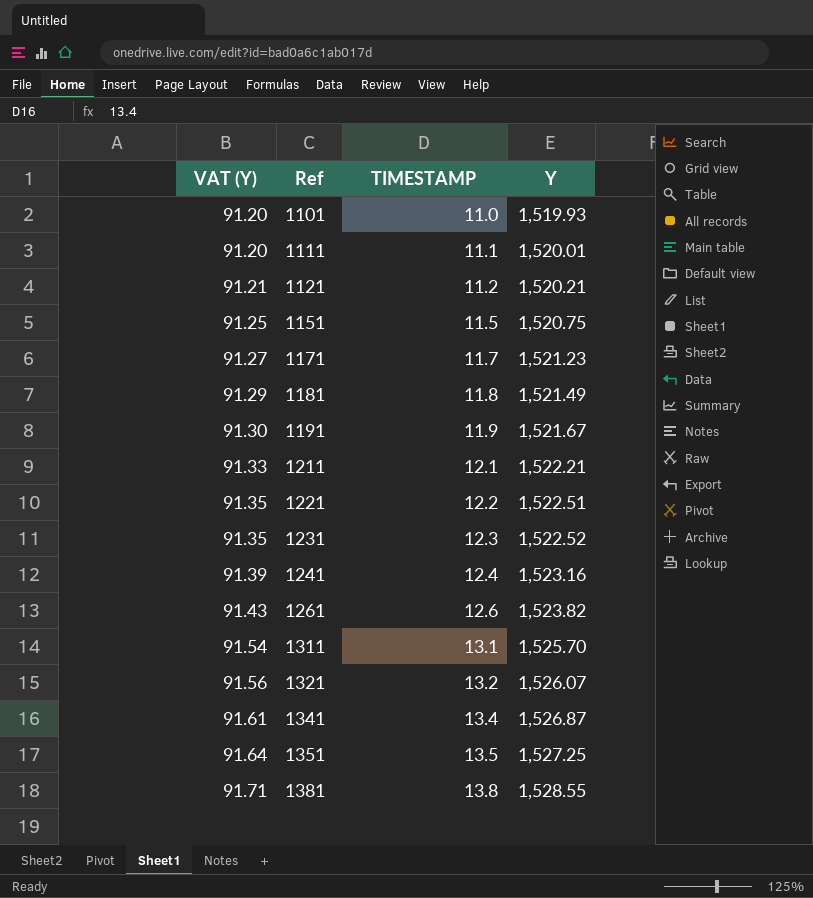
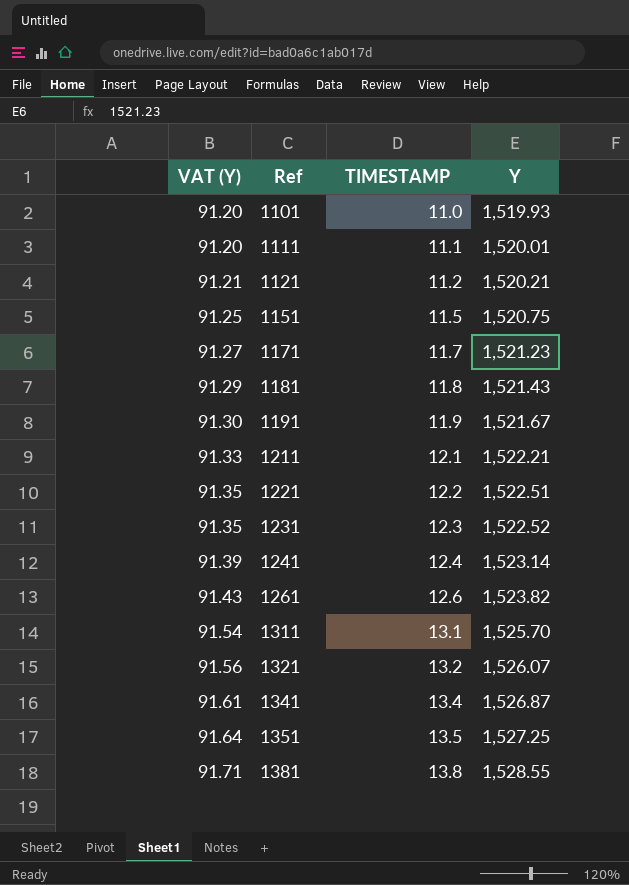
1181 | Y: 1,521.49 -> 1,521.43
1241 | Y: 1,523.16 -> 1,523.14

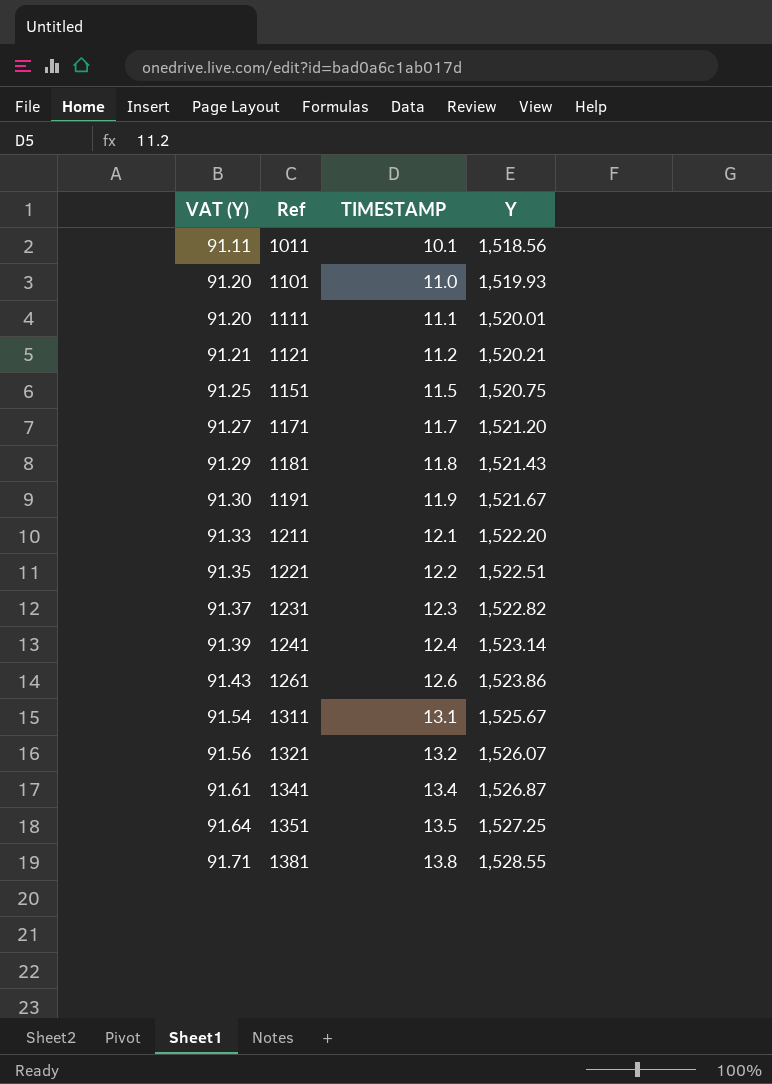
row 1011: none -> 91.11 | 10.1 | 1,518.56
1171 | Y: 1,521.23 -> 1,521.20
1211 | Y: 1,522.21 -> 1,522.20
1231 | VAT (Y): 91.35 -> 91.37
1231 | Y: 1,522.52 -> 1,522.82
1261 | Y: 1,523.82 -> 1,523.86
1311 | Y: 1,525.70 -> 1,525.67

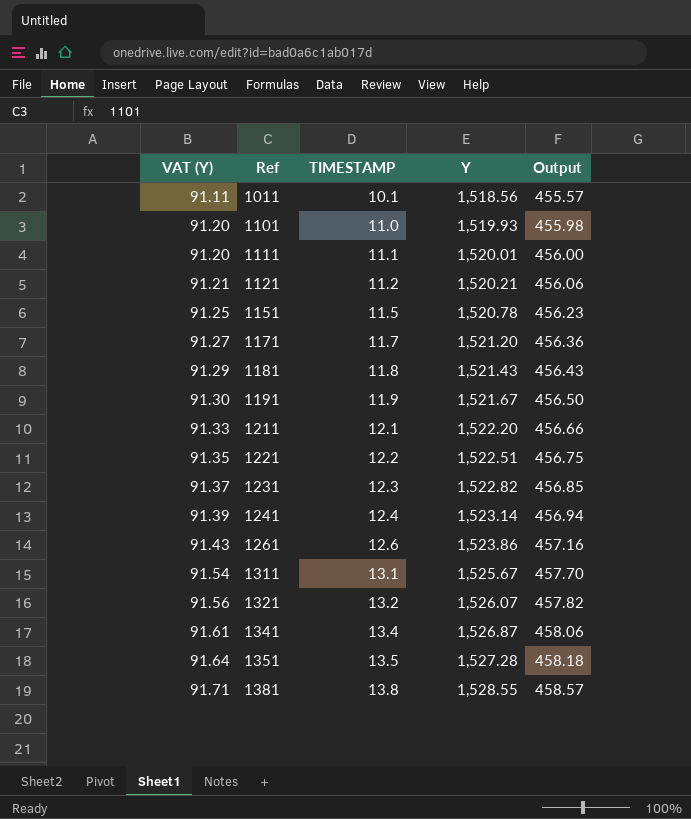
column Output | formula: none -> [Y] * 0.3
1151 | Y: 1,520.75 -> 1,520.78
1351 | Y: 1,527.25 -> 1,527.28

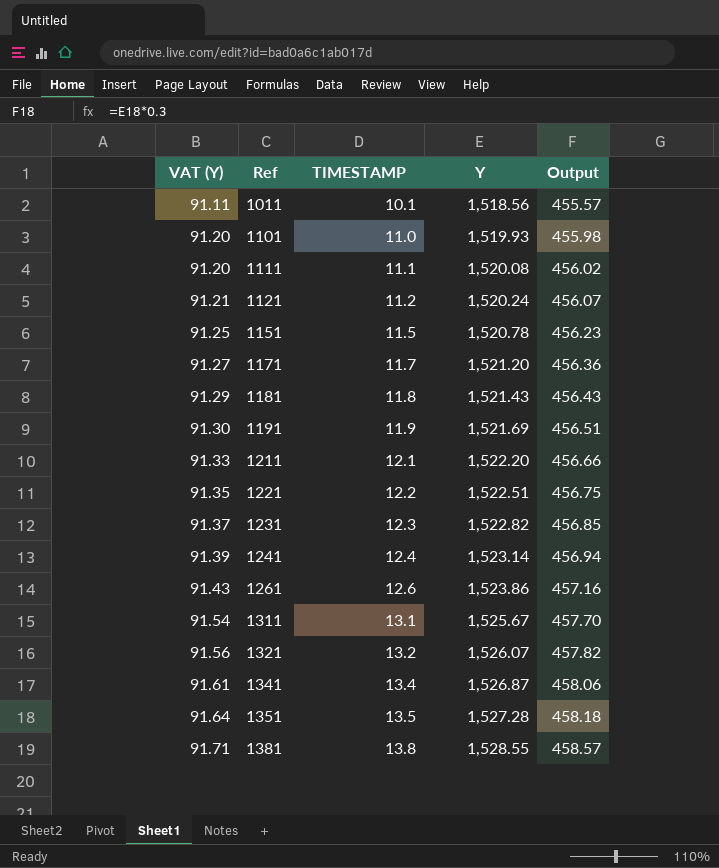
1111 | Y: 1,520.01 -> 1,520.08
1111 | Output: 456.00 -> 456.02
1121 | Y: 1,520.21 -> 1,520.24
1121 | Output: 456.06 -> 456.07
1191 | Y: 1,521.67 -> 1,521.69
1191 | Output: 456.50 -> 456.51

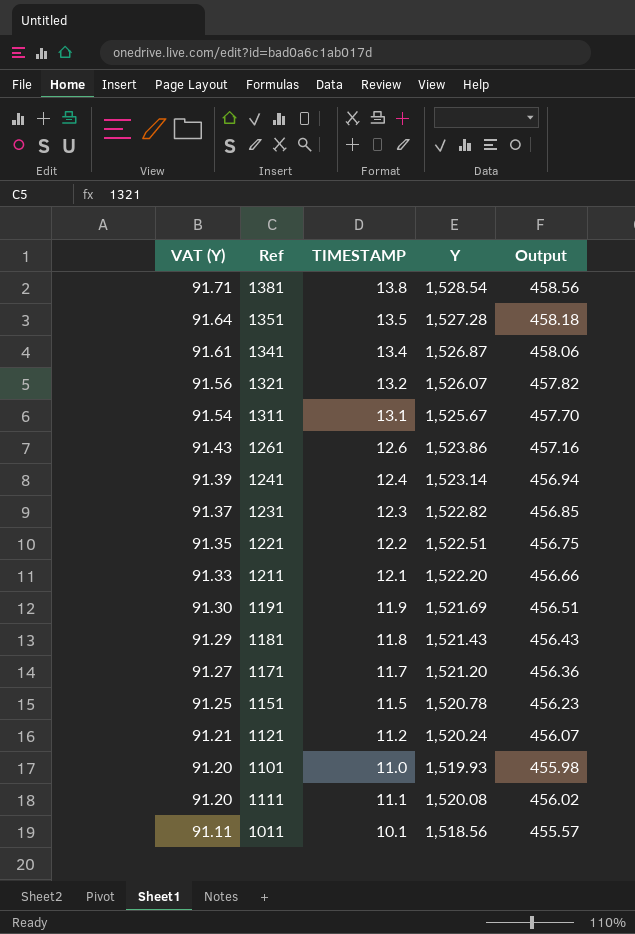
row order: VAT (Y) ascending -> VAT (Y) descending
1381 | Y: 1,528.55 -> 1,528.54
1381 | Output: 458.57 -> 458.56

